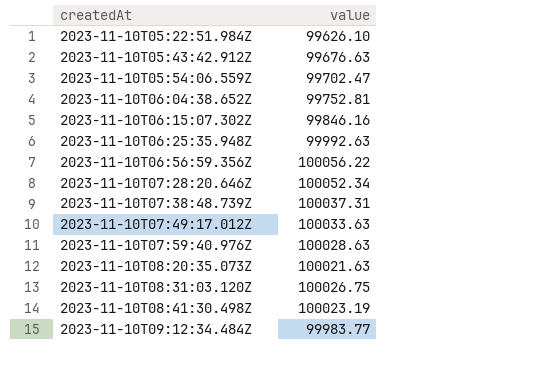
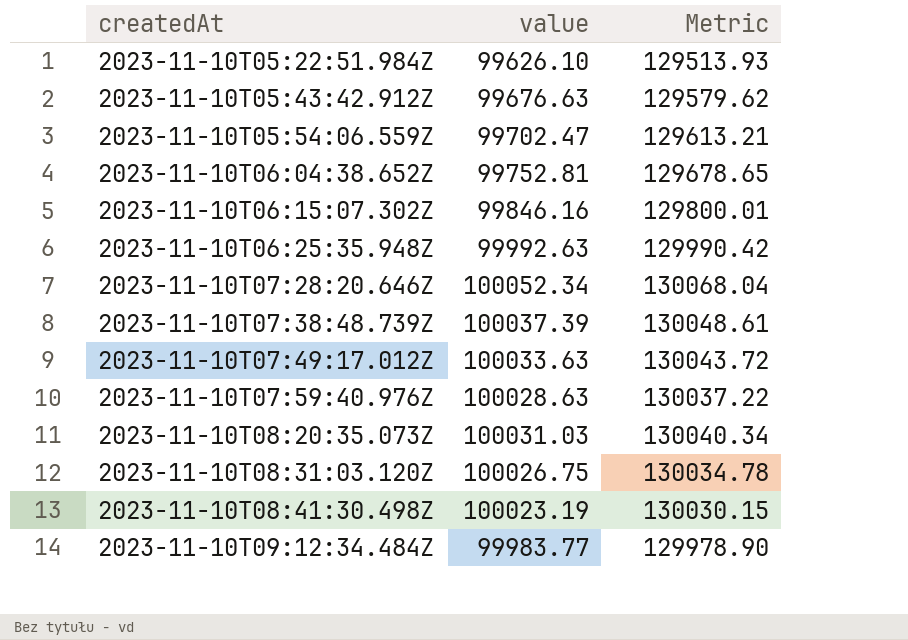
column Metric | formula: none -> [value] * 1.3
row 2023-11-10T06:56:59.356Z: 100056.22 -> none
2023-11-10T07:38:48.739Z | value: 100037.31 -> 100037.39
2023-11-10T08:20:35.073Z | value: 100021.63 -> 100031.03

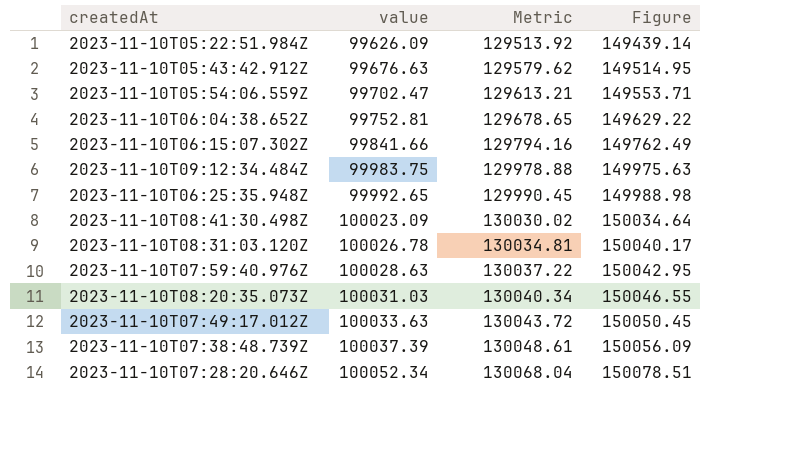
row order: createdAt ascending -> value ascending
column Figure | formula: none -> [value] * 1.5
2023-11-10T05:22:51.984Z | value: 99626.10 -> 99626.09
2023-11-10T05:22:51.984Z | Metric: 129513.93 -> 129513.92
2023-11-10T06:15:07.302Z | value: 99846.16 -> 99841.66
2023-11-10T06:15:07.302Z | Metric: 129800.01 -> 129794.16
2023-11-10T09:12:34.484Z | value: 99983.77 -> 99983.75
2023-11-10T09:12:34.484Z | Metric: 129978.90 -> 129978.88
2023-11-10T06:25:35.948Z | value: 99992.63 -> 99992.65
2023-11-10T06:25:35.948Z | Metric: 129990.42 -> 129990.45
2023-11-10T08:41:30.498Z | value: 100023.19 -> 100023.09
2023-11-10T08:41:30.498Z | Metric: 130030.15 -> 130030.02
2023-11-10T08:31:03.120Z | value: 100026.75 -> 100026.78
2023-11-10T08:31:03.120Z | Metric: 130034.78 -> 130034.81

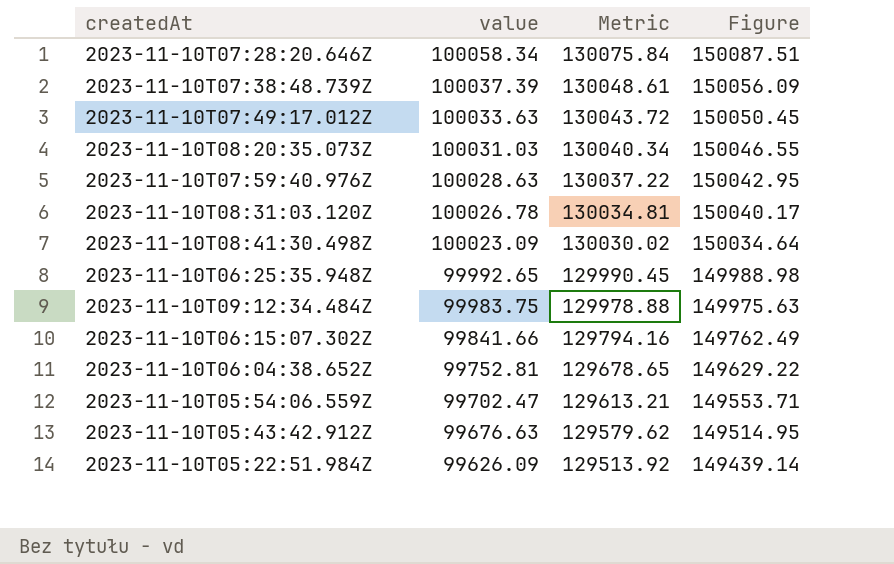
row order: value ascending -> value descending
2023-11-10T07:28:20.646Z | value: 100052.34 -> 100058.34
2023-11-10T07:28:20.646Z | Metric: 130068.04 -> 130075.84
2023-11-10T07:28:20.646Z | Figure: 150078.51 -> 150087.51

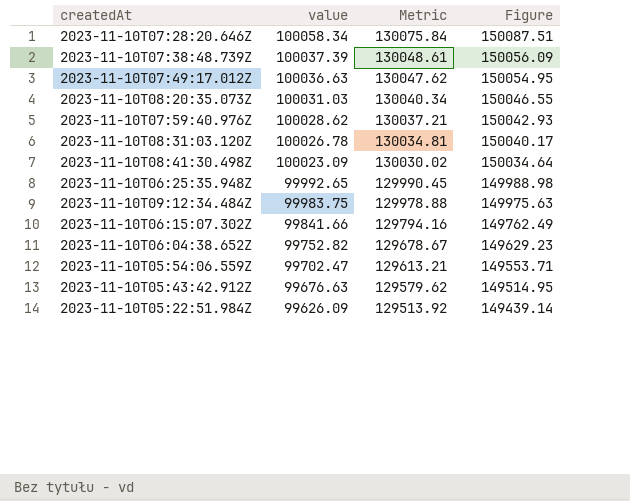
2023-11-10T07:49:17.012Z | value: 100033.63 -> 100036.63
2023-11-10T07:49:17.012Z | Metric: 130043.72 -> 130047.62
2023-11-10T07:49:17.012Z | Figure: 150050.45 -> 150054.95
2023-11-10T07:59:40.976Z | value: 100028.63 -> 100028.62
2023-11-10T07:59:40.976Z | Metric: 130037.22 -> 130037.21
2023-11-10T07:59:40.976Z | Figure: 150042.95 -> 150042.93
2023-11-10T06:04:38.652Z | value: 99752.81 -> 99752.82
2023-11-10T06:04:38.652Z | Metric: 129678.65 -> 129678.67
2023-11-10T06:04:38.652Z | Figure: 149629.22 -> 149629.23

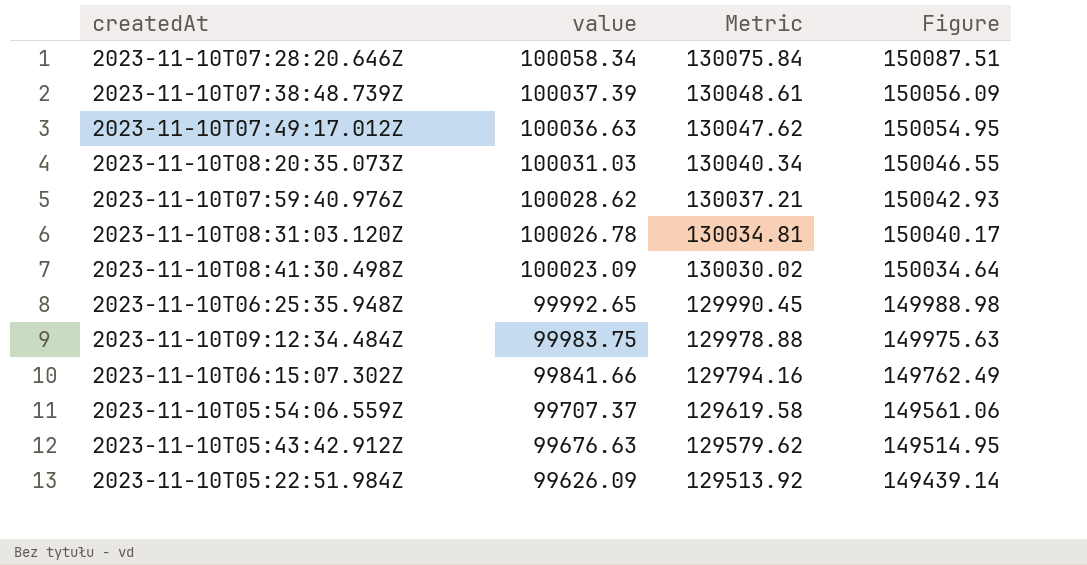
row 2023-11-10T06:04:38.652Z: 99752.82 | 129678.67 | 149629.23 -> none
2023-11-10T05:54:06.559Z | value: 99702.47 -> 99707.37
2023-11-10T05:54:06.559Z | Metric: 129613.21 -> 129619.58
2023-11-10T05:54:06.559Z | Figure: 149553.71 -> 149561.06

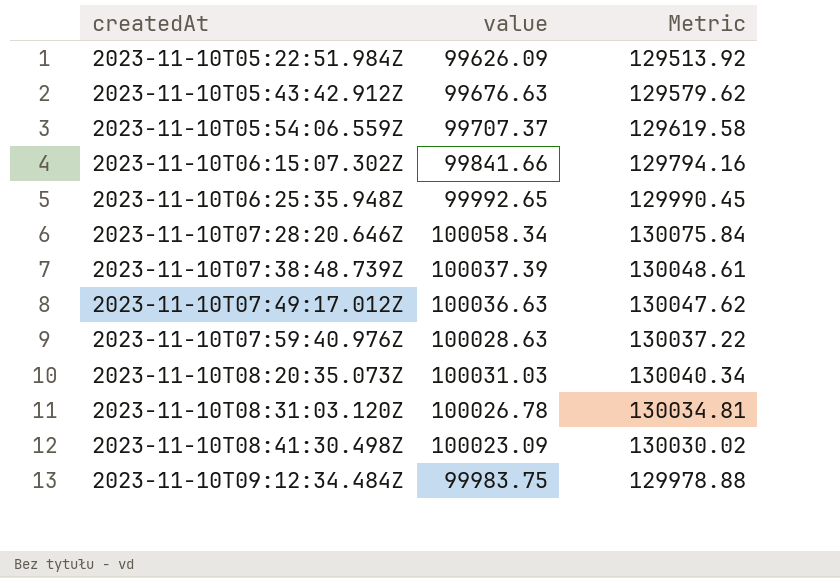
row order: value descending -> createdAt ascending
column Figure | formula: [value] * 1.5 -> none
2023-11-10T07:59:40.976Z | value: 100028.62 -> 100028.63
2023-11-10T07:59:40.976Z | Metric: 130037.21 -> 130037.22

